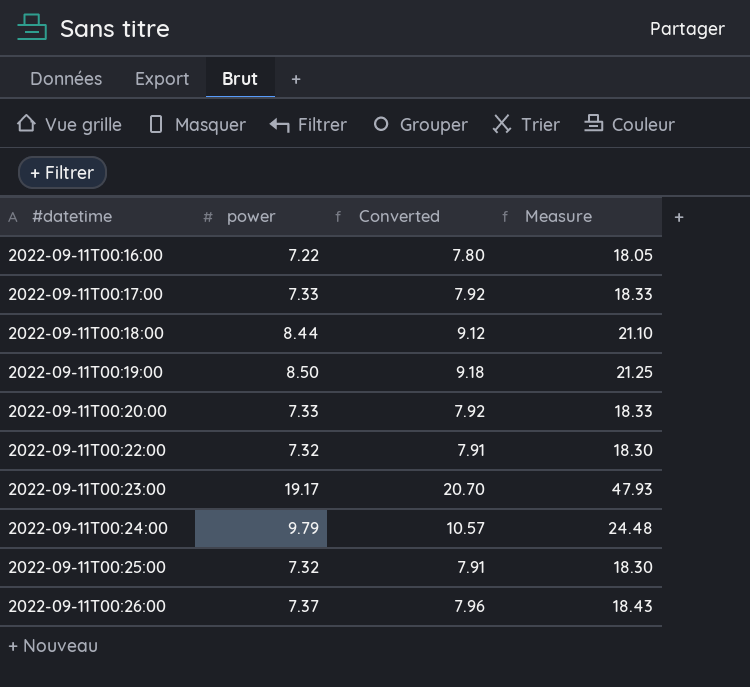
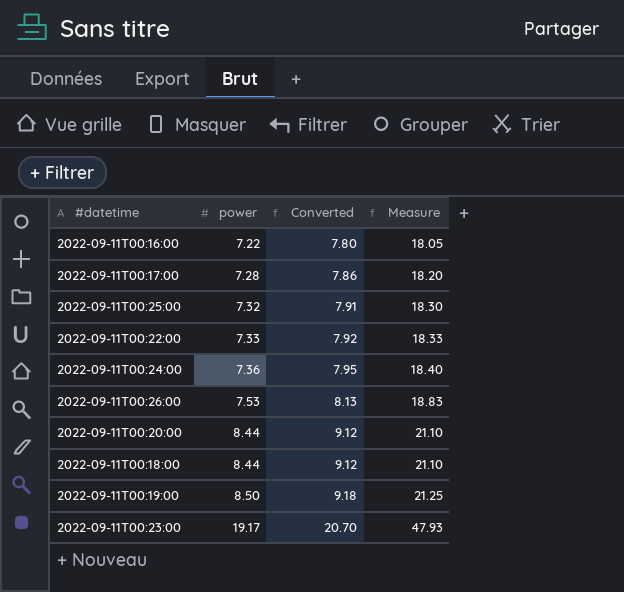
row order: #datetime ascending -> power ascending
2022-09-11T00:17:00 | power: 7.33 -> 7.28
2022-09-11T00:17:00 | Converted: 7.92 -> 7.86
2022-09-11T00:17:00 | Measure: 18.33 -> 18.20
2022-09-11T00:22:00 | power: 7.32 -> 7.33
2022-09-11T00:22:00 | Converted: 7.91 -> 7.92
2022-09-11T00:22:00 | Measure: 18.30 -> 18.33
2022-09-11T00:24:00 | power: 9.79 -> 7.36
2022-09-11T00:24:00 | Converted: 10.57 -> 7.95
2022-09-11T00:24:00 | Measure: 24.48 -> 18.40
2022-09-11T00:26:00 | power: 7.37 -> 7.53
2022-09-11T00:26:00 | Converted: 7.96 -> 8.13
2022-09-11T00:26:00 | Measure: 18.43 -> 18.83
2022-09-11T00:20:00 | power: 7.33 -> 8.44
2022-09-11T00:20:00 | Converted: 7.92 -> 9.12
2022-09-11T00:20:00 | Measure: 18.33 -> 21.10

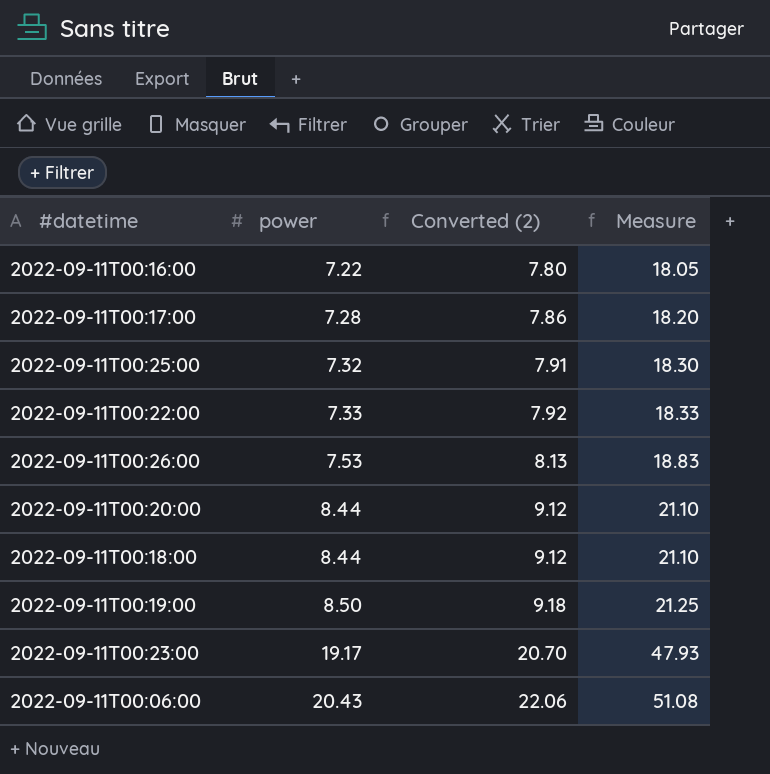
column name: Converted -> Converted (2)
row 2022-09-11T00:24:00: 7.36 | 7.95 | 18.40 -> none
row 2022-09-11T00:06:00: none -> 20.43 | 22.06 | 51.08

